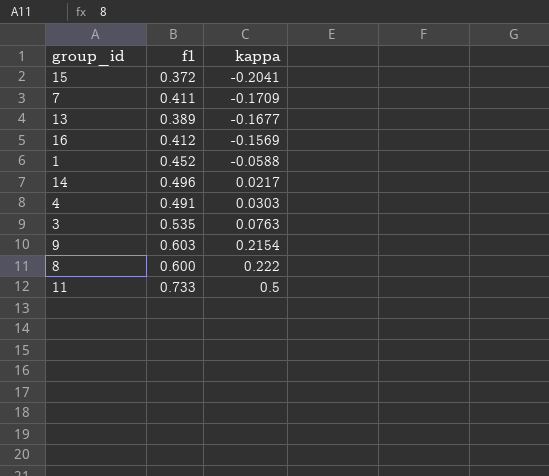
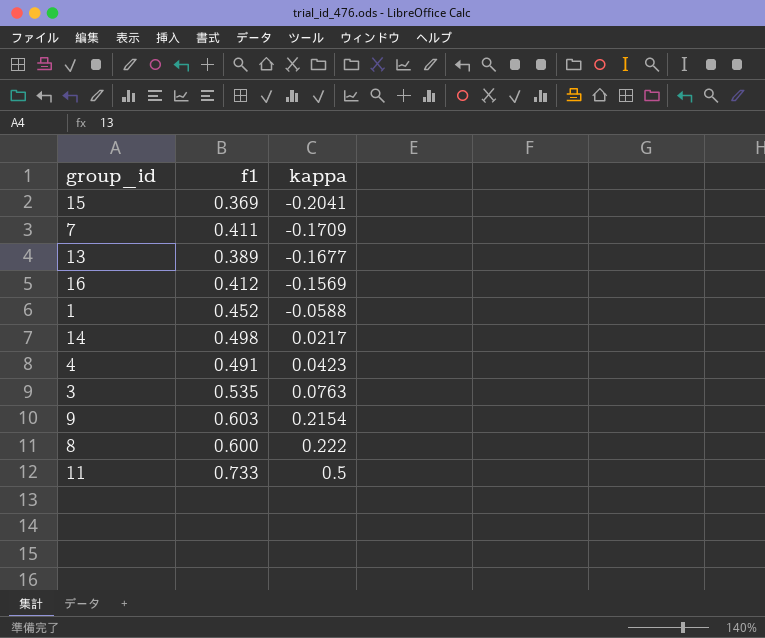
15 | f1: 0.372 -> 0.369
14 | f1: 0.496 -> 0.498
4 | kappa: 0.0303 -> 0.0423

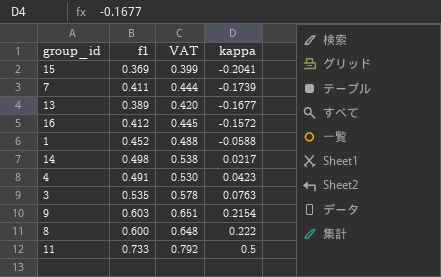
column VAT | formula: none -> [f1] * 1.08
7 | kappa: -0.1709 -> -0.1739
16 | kappa: -0.1569 -> -0.1572

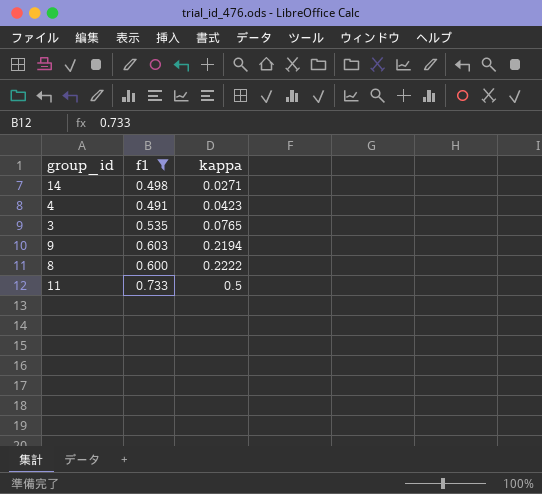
filter: none -> f1 >= 0.491
column VAT | formula: [f1] * 1.08 -> none
14 | kappa: 0.0217 -> 0.0271
3 | kappa: 0.0763 -> 0.0765
9 | kappa: 0.2154 -> 0.2194
8 | kappa: 0.222 -> 0.2222

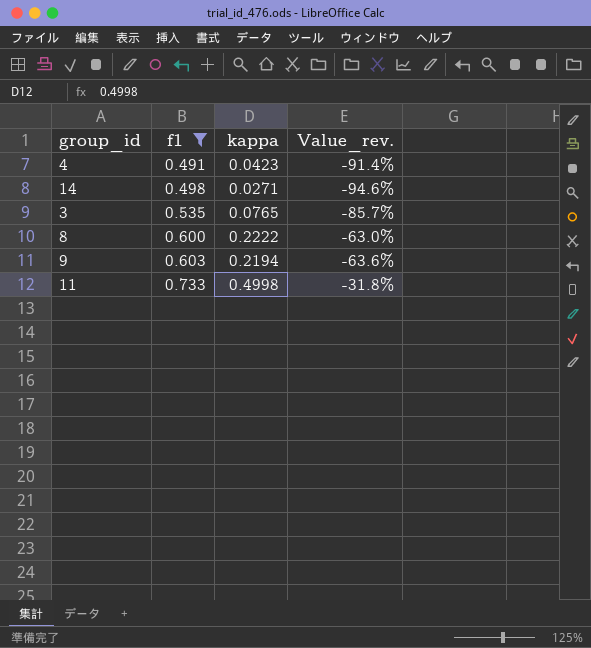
row order: kappa ascending -> f1 ascending
column Value_rev. | formula: none -> ([kappa] - [f1]) / [f1]
11 | kappa: 0.5 -> 0.4998

